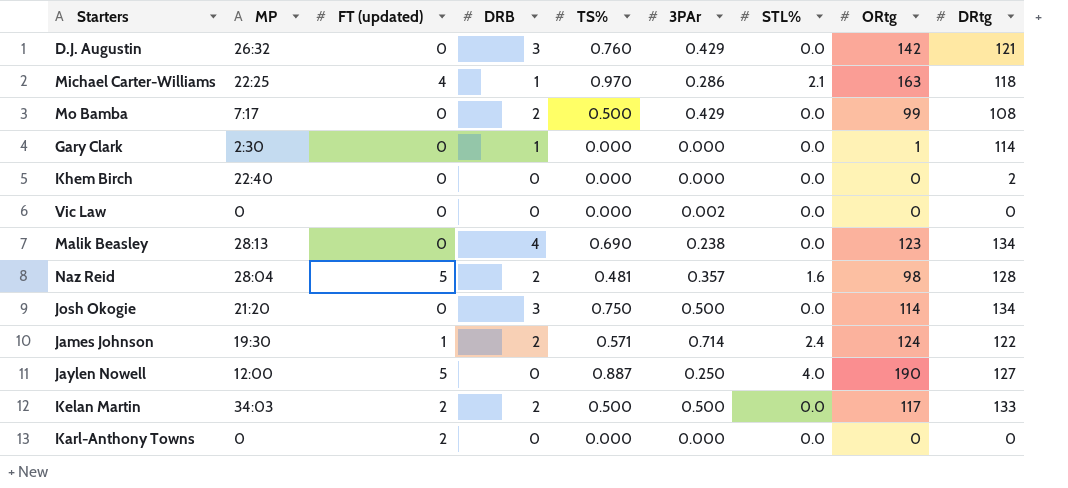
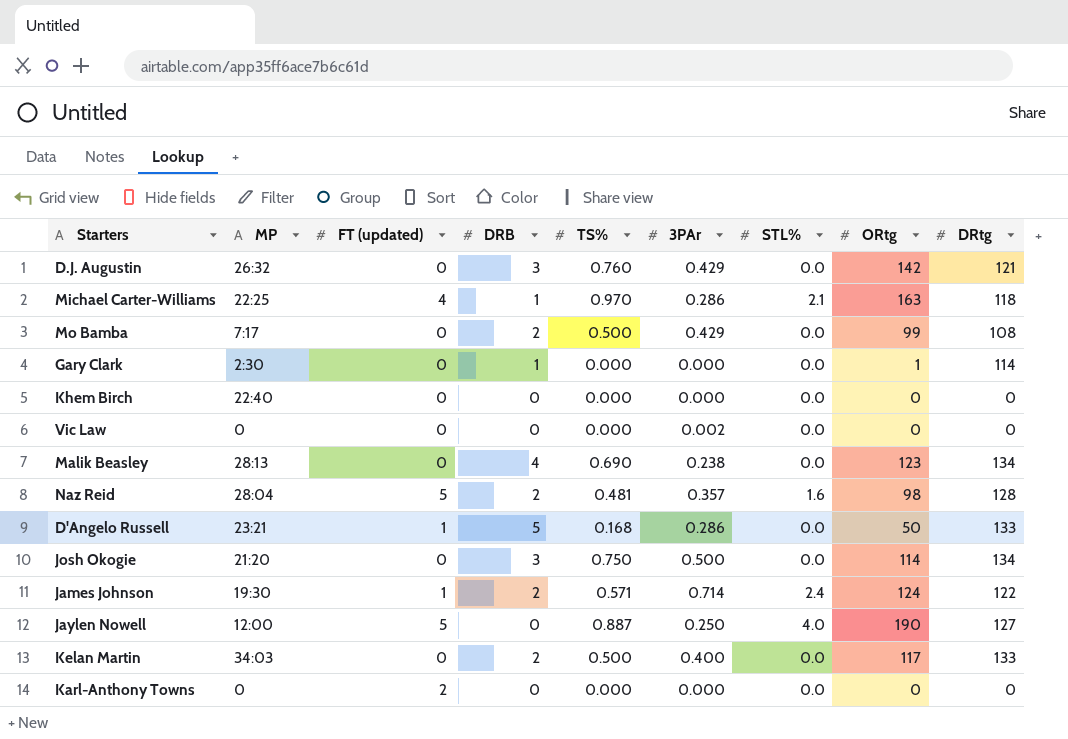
Khem Birch | DRtg: 2 -> 0
row D'Angelo Russell: none -> 23:21 | 1 | 5 | 0.168 | 0.286 | 0.0 | 50 | 133
Kelan Martin | FT (updated): 2 -> 0
Kelan Martin | 3PAr: 0.500 -> 0.400

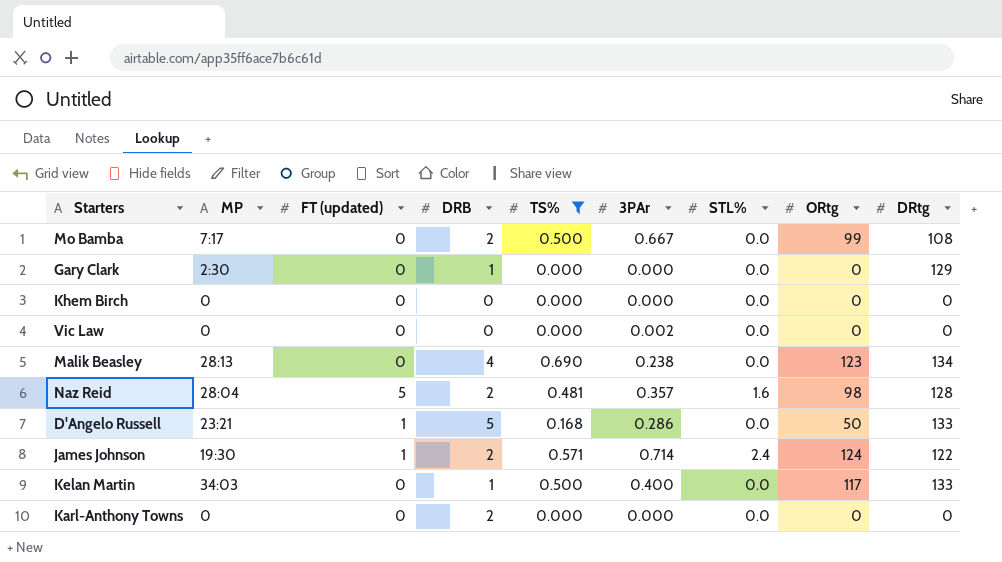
filter: none -> TS% <= 0.690
Mo Bamba | 3PAr: 0.429 -> 0.667
Gary Clark | ORtg: 1 -> 0
Gary Clark | DRtg: 114 -> 129
Khem Birch | MP: 22:40 -> 0
Kelan Martin | DRB: 2 -> 1
Karl-Anthony Towns | FT (updated): 2 -> 0
Karl-Anthony Towns | DRB: 0 -> 2

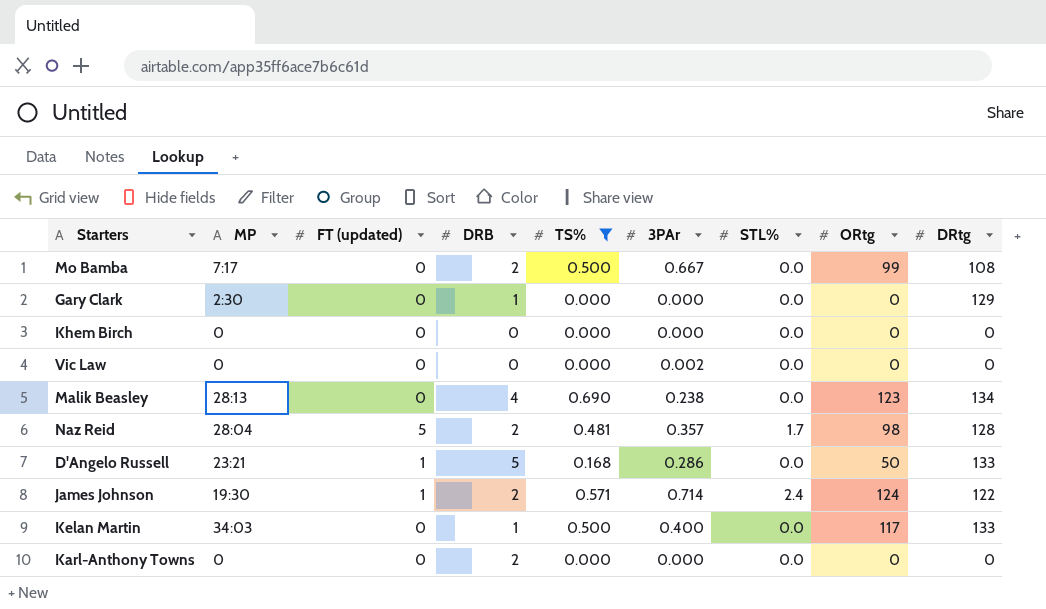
Naz Reid | STL%: 1.6 -> 1.7

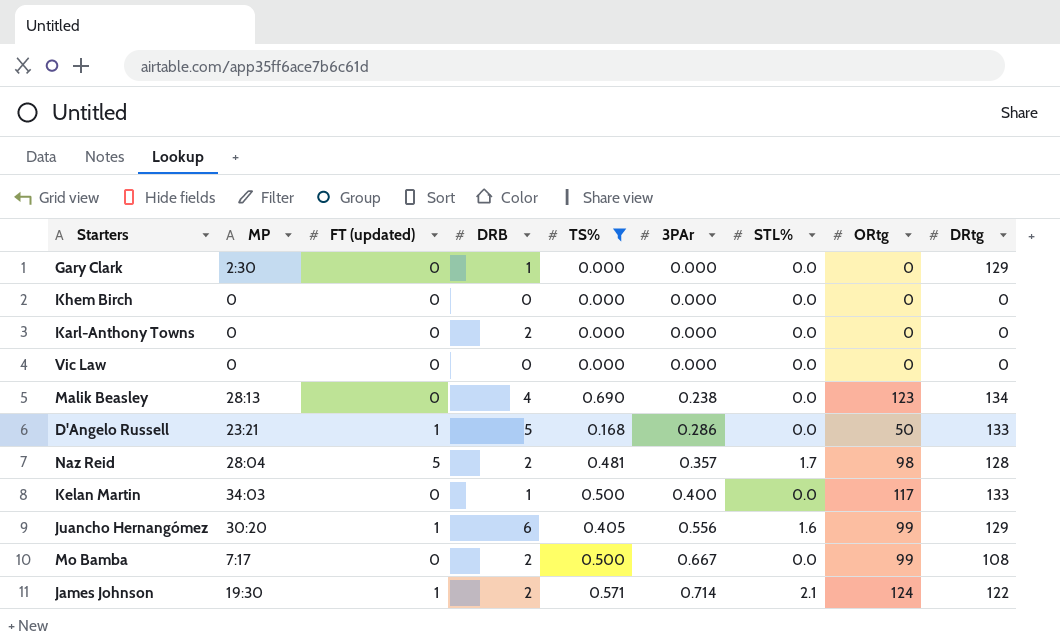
row order: none -> 3PAr ascending
Vic Law | 3PAr: 0.002 -> 0.000
row Juancho Hernangómez: none -> 30:20 | 1 | 6 | 0.405 | 0.556 | 1.6 | 99 | 129
James Johnson | STL%: 2.4 -> 2.1

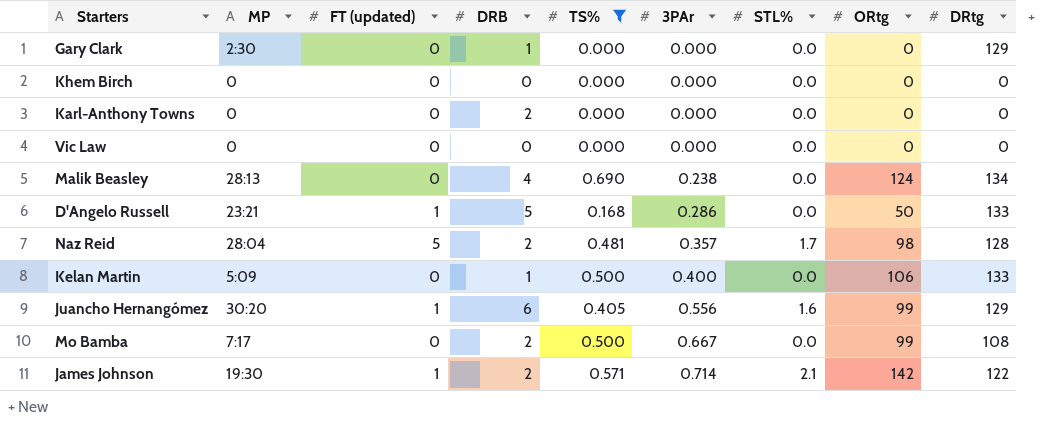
Malik Beasley | ORtg: 123 -> 124
Kelan Martin | MP: 34:03 -> 5:09
Kelan Martin | ORtg: 117 -> 106
James Johnson | ORtg: 124 -> 142

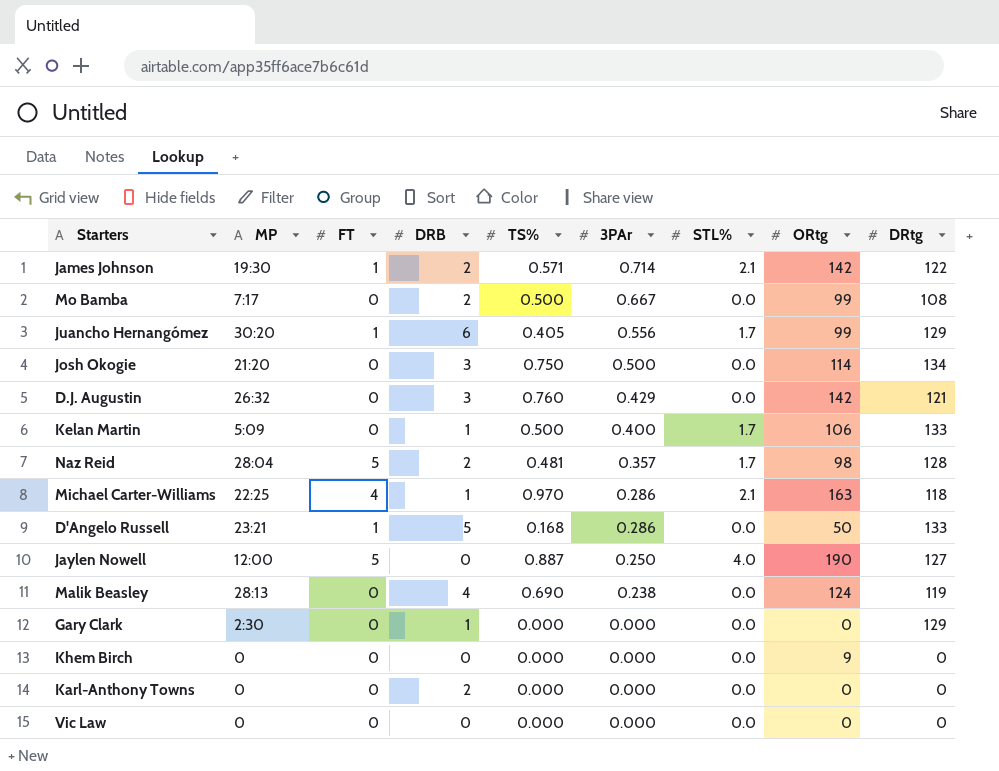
filter: TS% <= 0.690 -> none
row order: 3PAr ascending -> 3PAr descending
column name: FT (updated) -> FT
Juancho Hernangómez | STL%: 1.6 -> 1.7
Kelan Martin | STL%: 0.0 -> 1.7
Malik Beasley | DRtg: 134 -> 119
Khem Birch | ORtg: 0 -> 9

